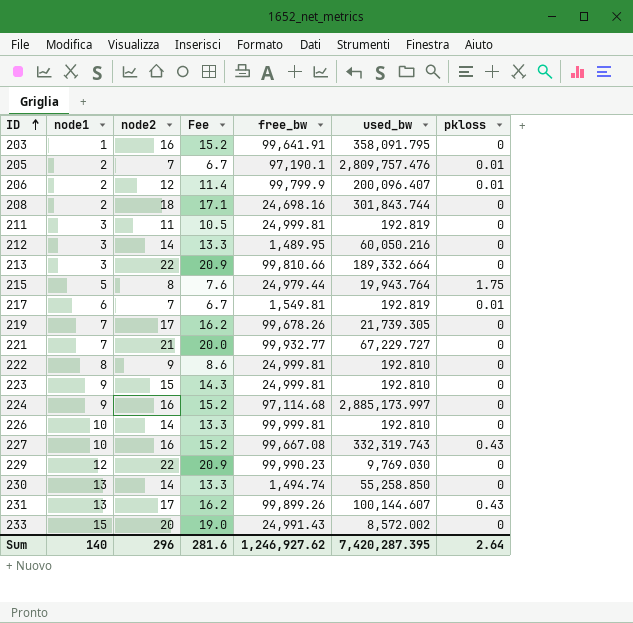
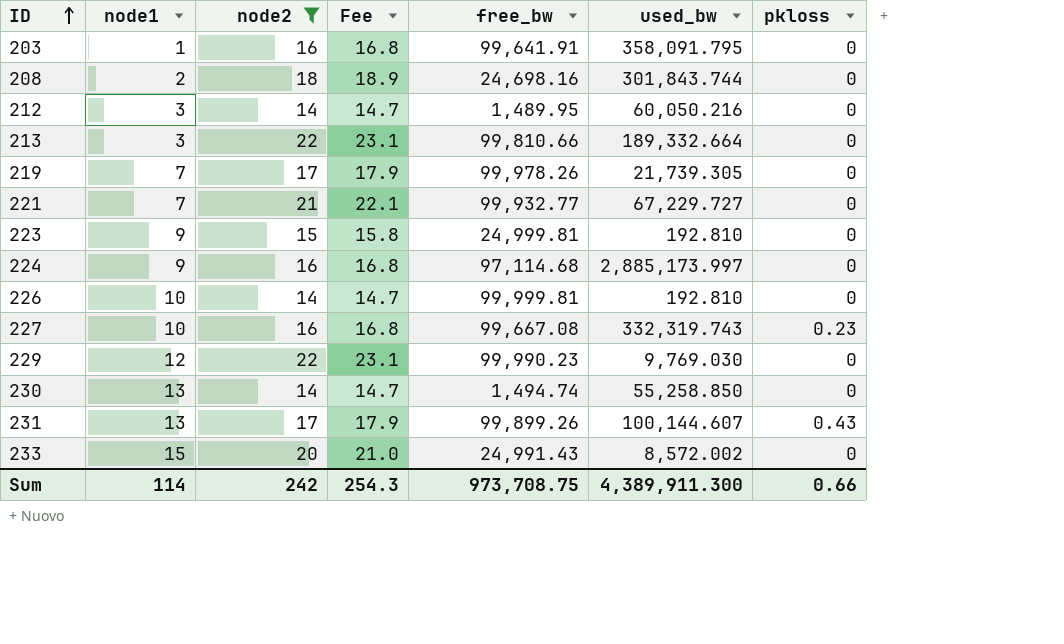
filter: none -> node2 >= 14
column Fee | formula: [node2] * 0.95 -> [node2] * 1.05
219 | free_bw: 99,678.26 -> 99,978.26
227 | pkloss: 0.43 -> 0.23
Sum | node1: 140 -> 114
Sum | node2: 296 -> 242
Sum | Fee: 281.6 -> 254.3
Sum | free_bw: 1,246,927.62 -> 973,708.75
Sum | used_bw: 7,420,287.395 -> 4,389,911.300
Sum | pkloss: 2.64 -> 0.66

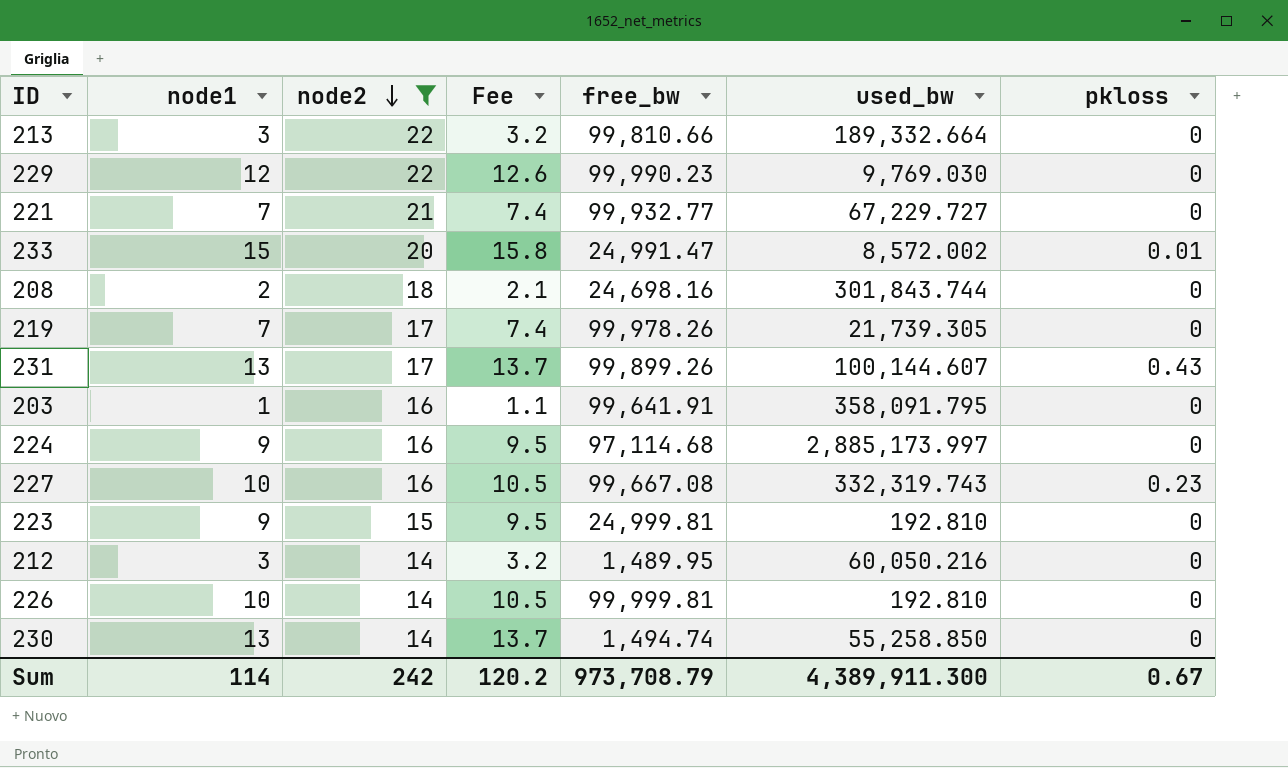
row order: ID ascending -> node2 descending
column Fee | formula: [node2] * 1.05 -> [node1] * 1.05
233 | free_bw: 24,991.43 -> 24,991.47
233 | pkloss: 0 -> 0.01
Sum | Fee: 254.3 -> 120.2
Sum | free_bw: 973,708.75 -> 973,708.79
Sum | pkloss: 0.66 -> 0.67

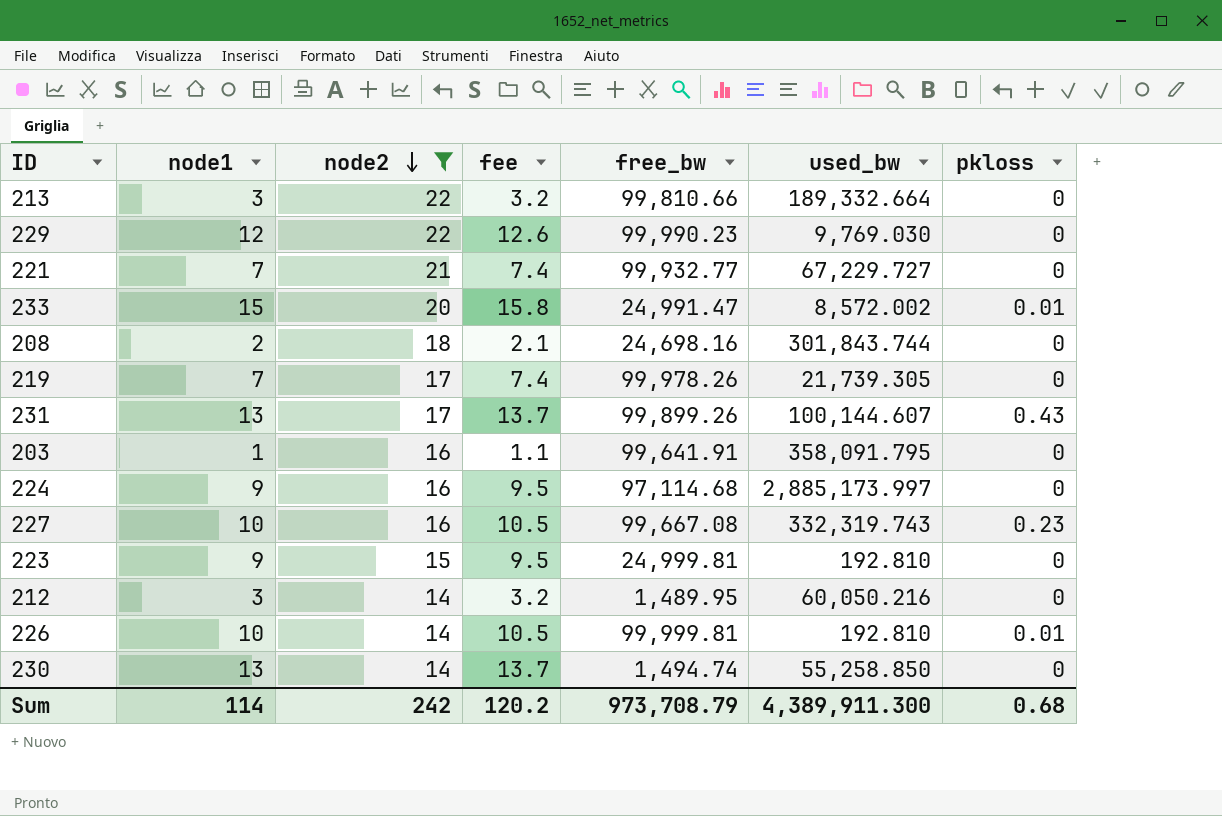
column name: Fee -> fee
226 | pkloss: 0 -> 0.01
Sum | pkloss: 0.67 -> 0.68

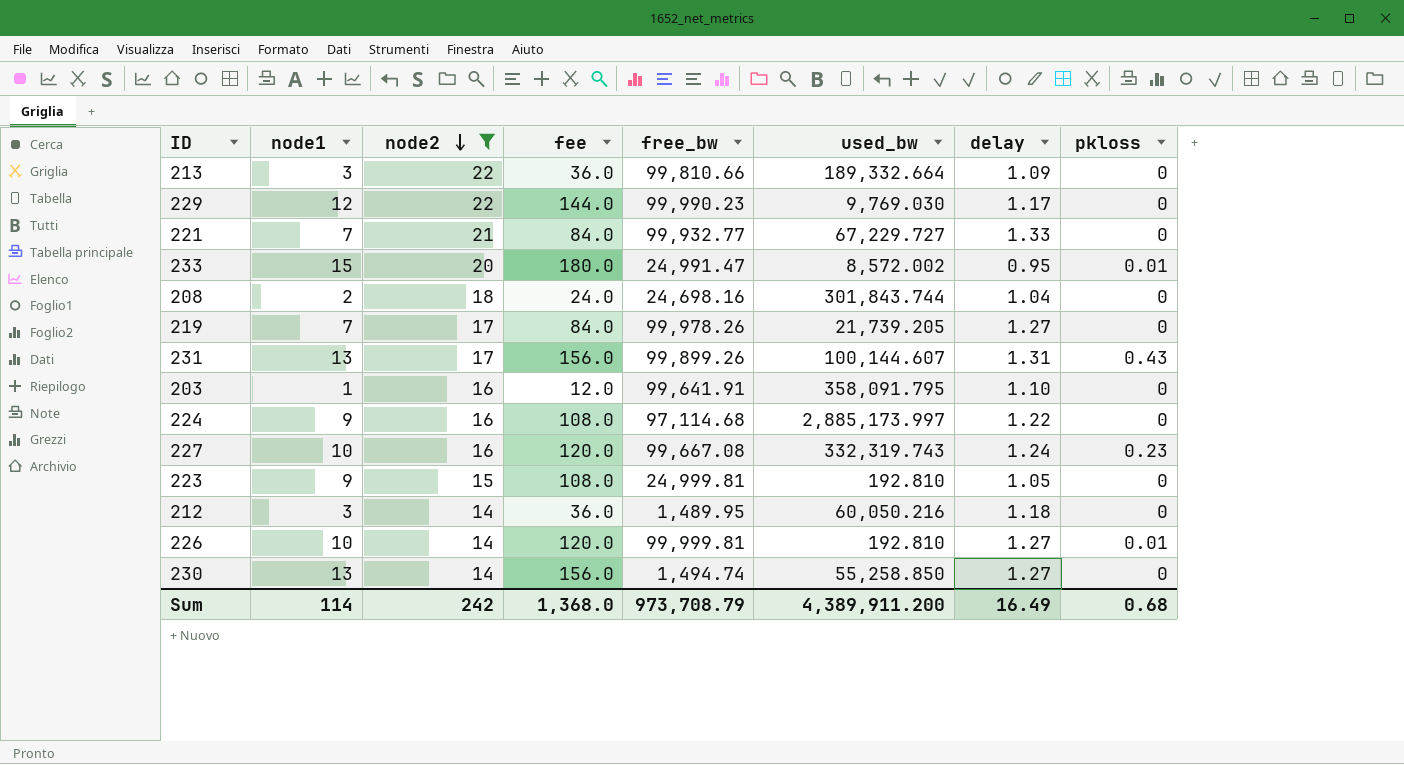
column fee | formula: [node1] * 1.05 -> [node1] * 12
column delay | position: none -> 7
219 | used_bw: 21,739.305 -> 21,739.205
Sum | fee: 120.2 -> 1,368.0
Sum | used_bw: 4,389,911.300 -> 4,389,911.200

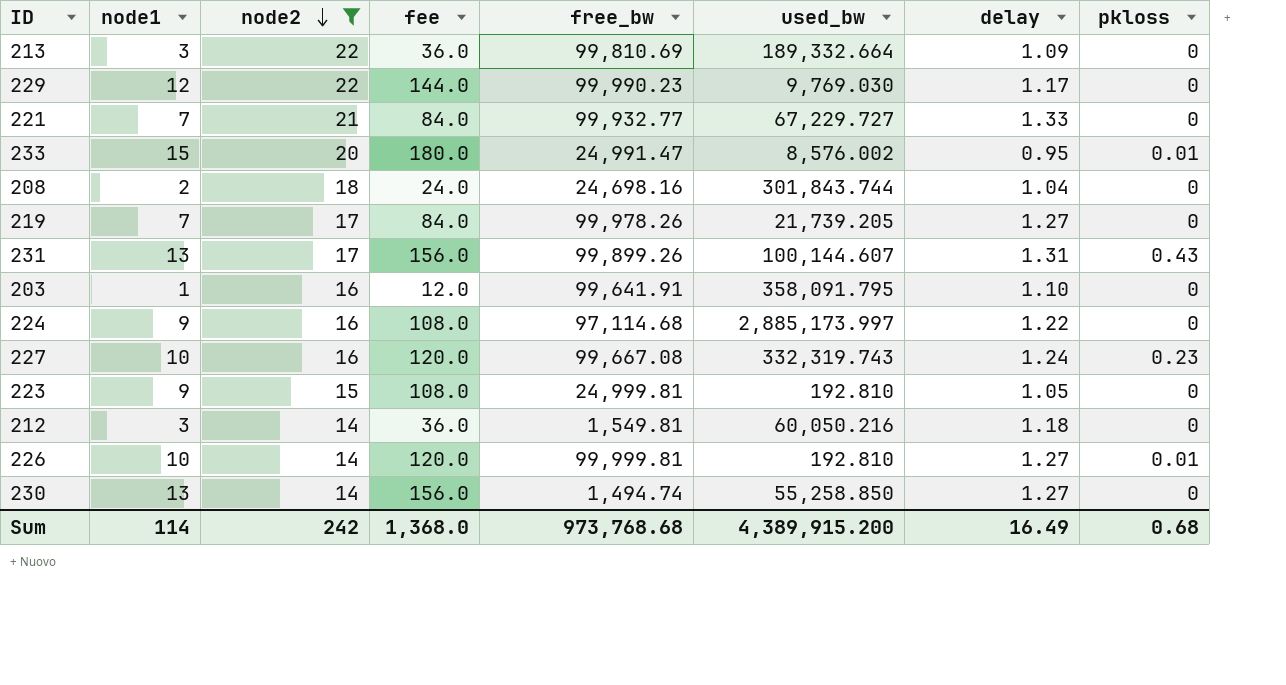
213 | free_bw: 99,810.66 -> 99,810.69
233 | used_bw: 8,572.002 -> 8,576.002
212 | free_bw: 1,489.95 -> 1,549.81
Sum | free_bw: 973,708.79 -> 973,768.68
Sum | used_bw: 4,389,911.200 -> 4,389,915.200

